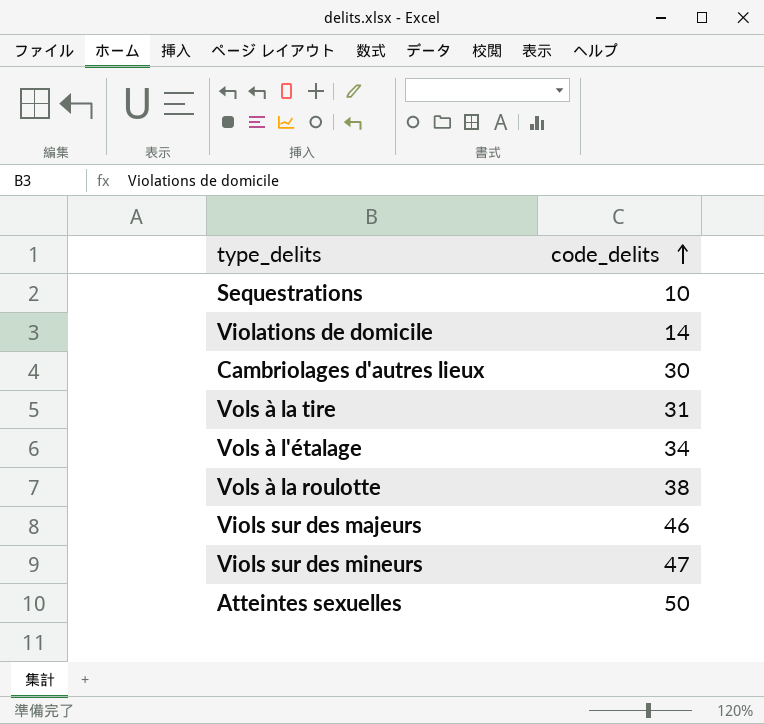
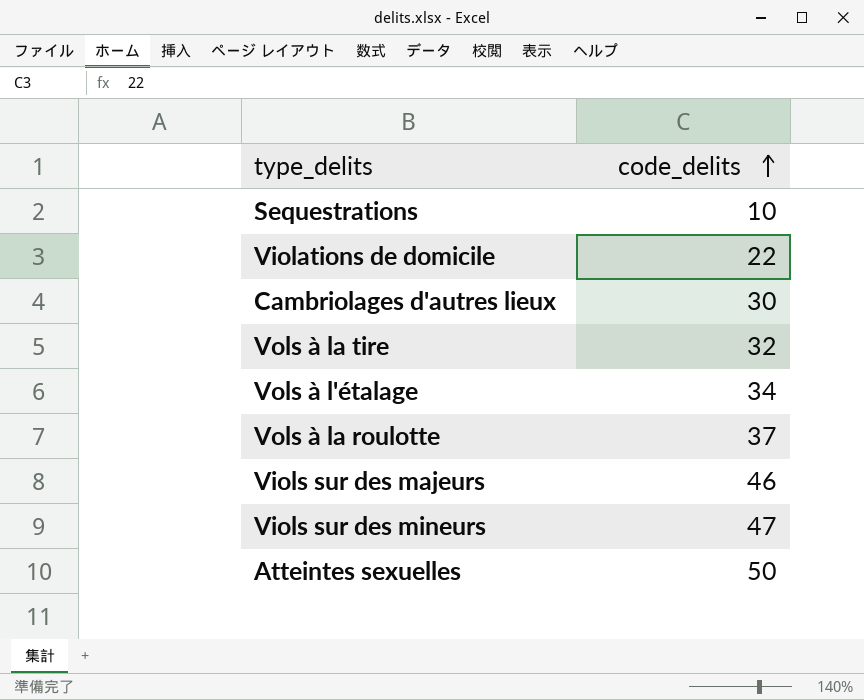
Violations de domicile | code_delits: 14 -> 22
Vols à la tire | code_delits: 31 -> 32
Vols à la roulotte | code_delits: 38 -> 37

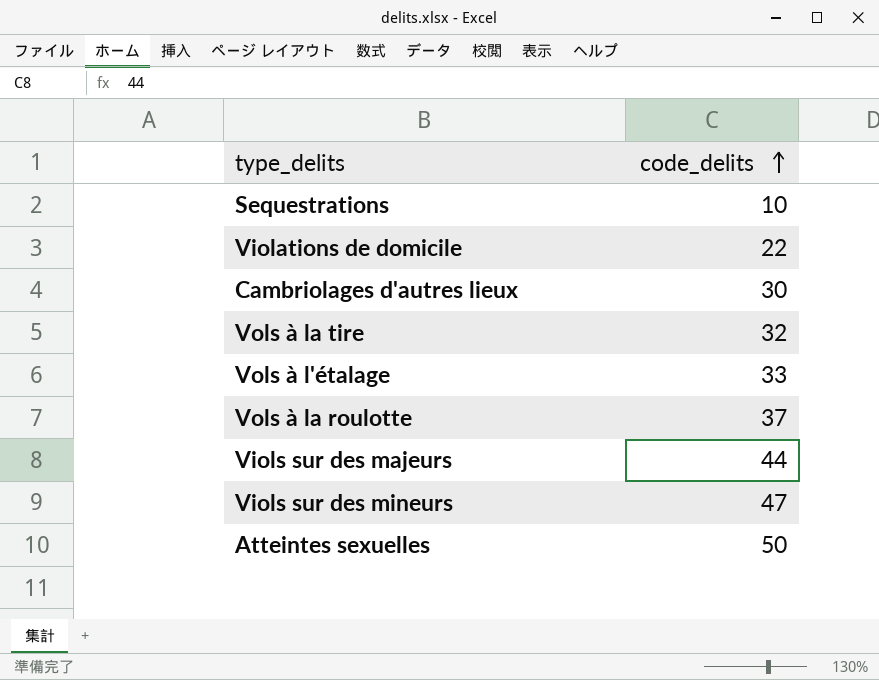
Vols à l'étalage | code_delits: 34 -> 33
Viols sur des majeurs | code_delits: 46 -> 44

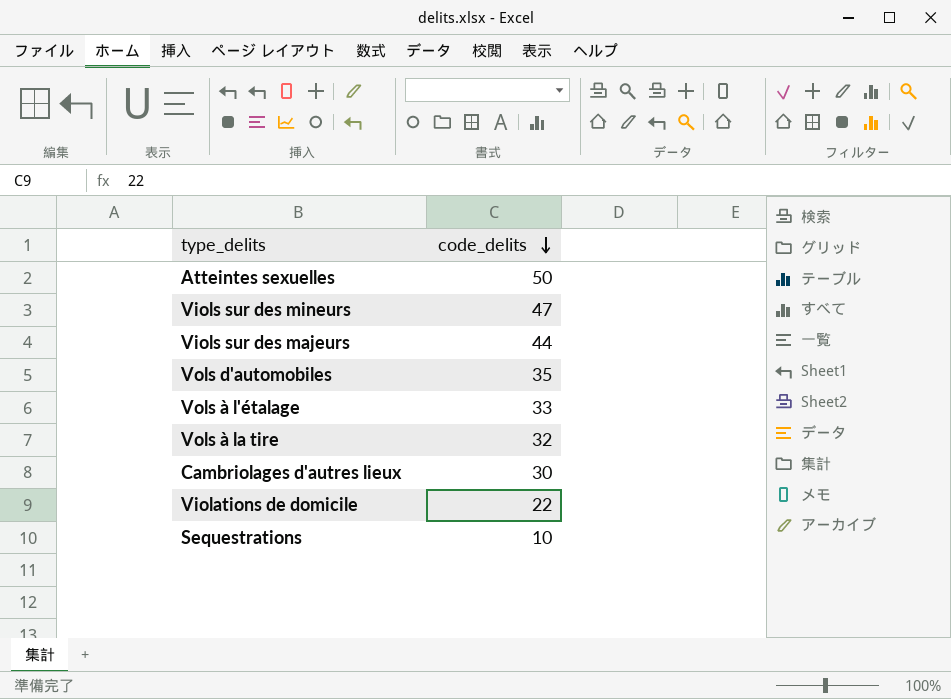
row order: code_delits ascending -> code_delits descending
row Vols à la roulotte: 37 -> none
row Vols d'automobiles: none -> 35

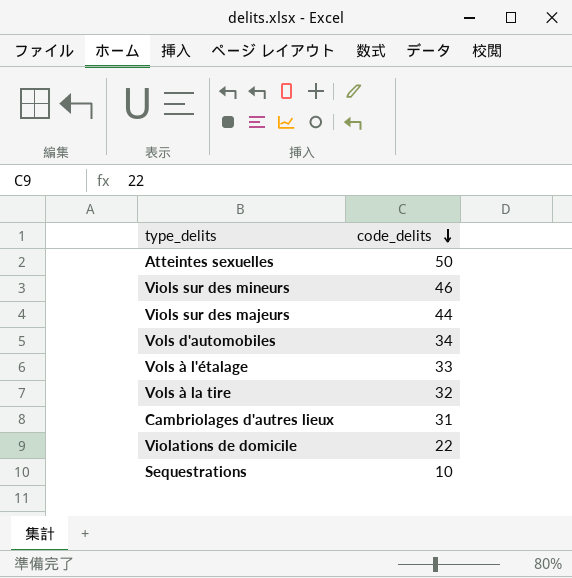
Viols sur des mineurs | code_delits: 47 -> 46
Vols d'automobiles | code_delits: 35 -> 34
Cambriolages d'autres lieux | code_delits: 30 -> 31

